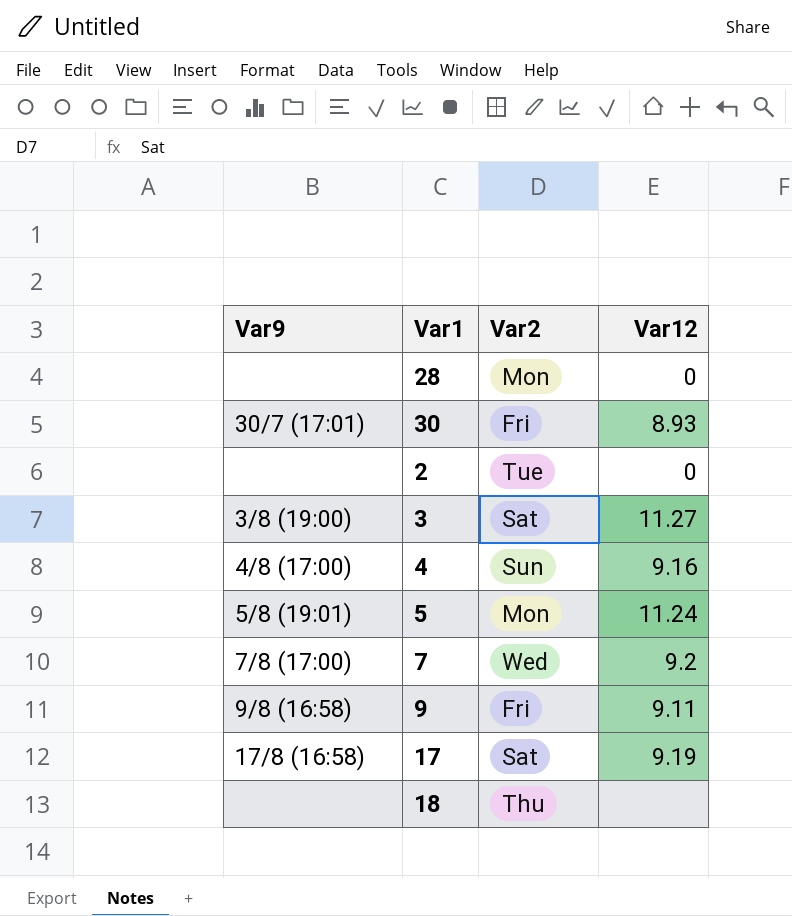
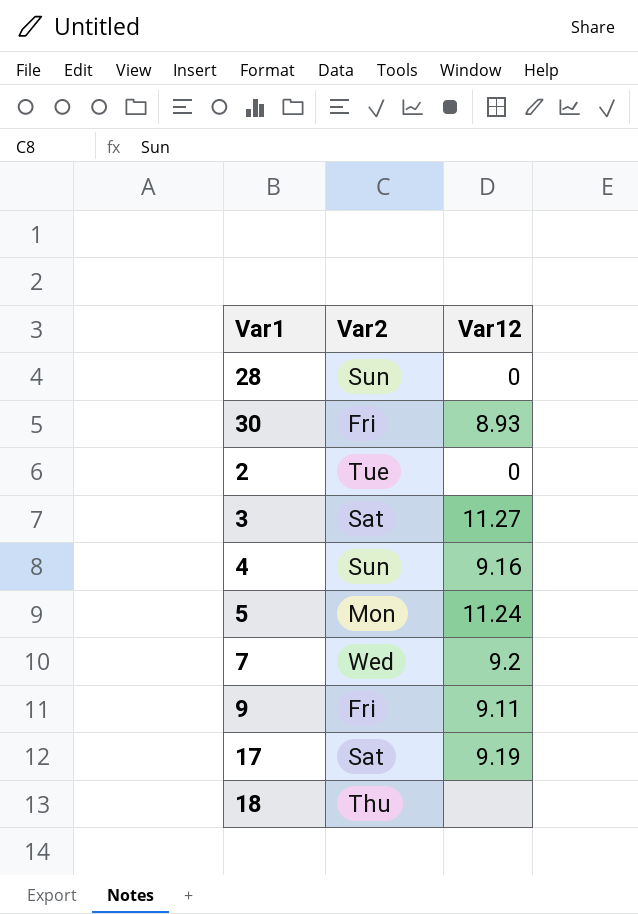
column Var9 | position: 1 -> none
28 | Var2: Mon -> Sun

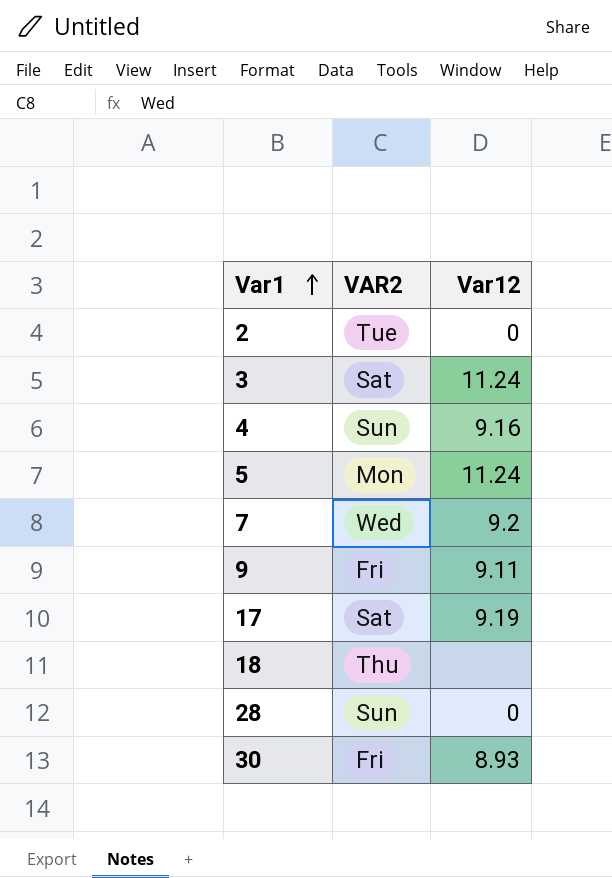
row order: none -> Var1 ascending
column name: Var2 -> VAR2
3 | Var12: 11.27 -> 11.24

